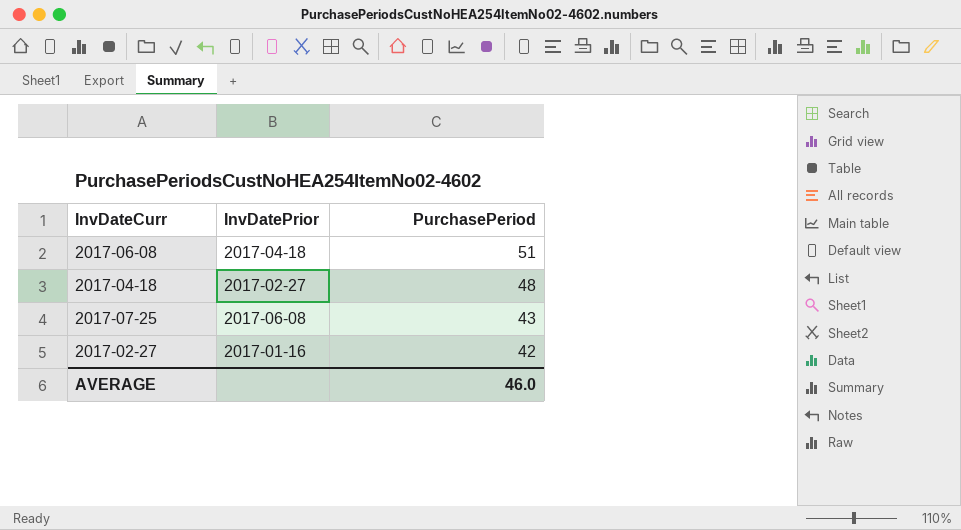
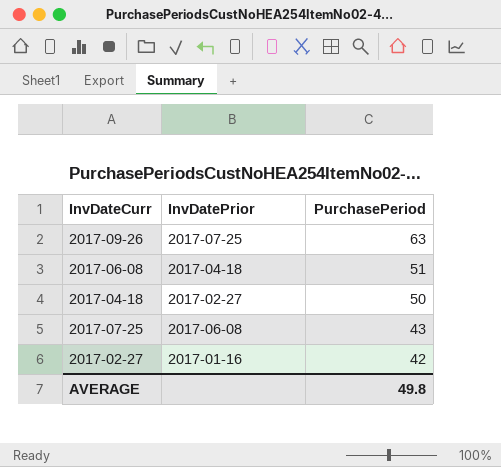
row 2017-09-26: none -> 2017-07-25 | 63
2017-04-18 | PurchasePeriod: 48 -> 50
AVERAGE | PurchasePeriod: 46.0 -> 49.8

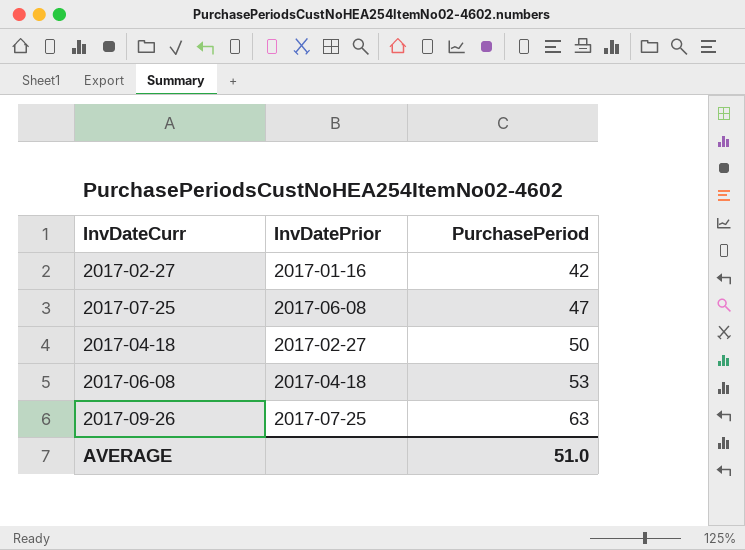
row order: PurchasePeriod descending -> PurchasePeriod ascending
2017-07-25 | PurchasePeriod: 43 -> 47
2017-06-08 | PurchasePeriod: 51 -> 53
AVERAGE | PurchasePeriod: 49.8 -> 51.0

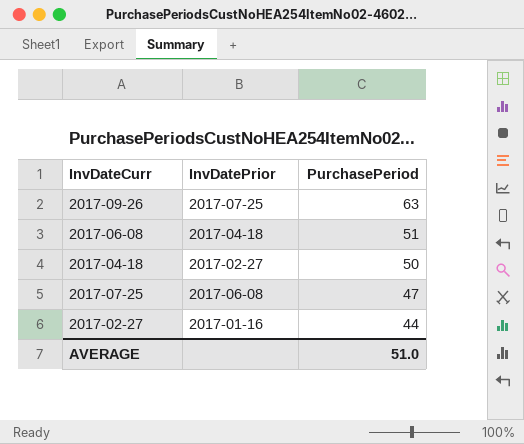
row order: PurchasePeriod ascending -> PurchasePeriod descending
2017-06-08 | PurchasePeriod: 53 -> 51
2017-02-27 | PurchasePeriod: 42 -> 44

